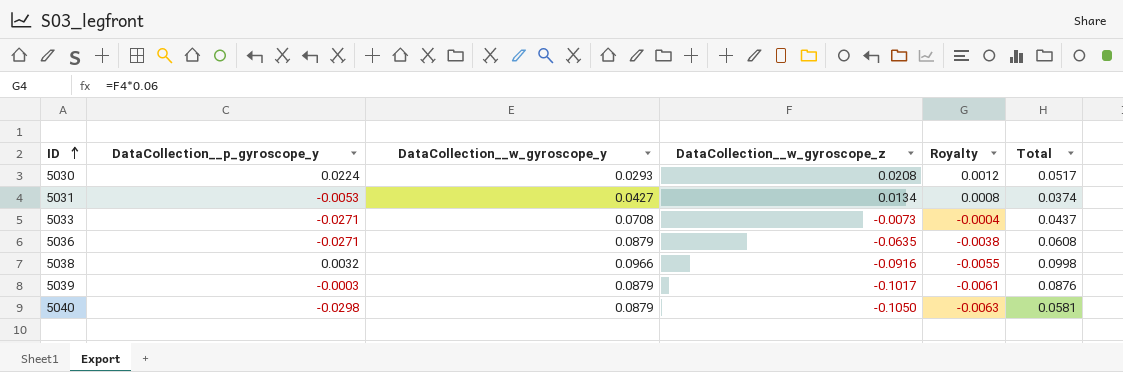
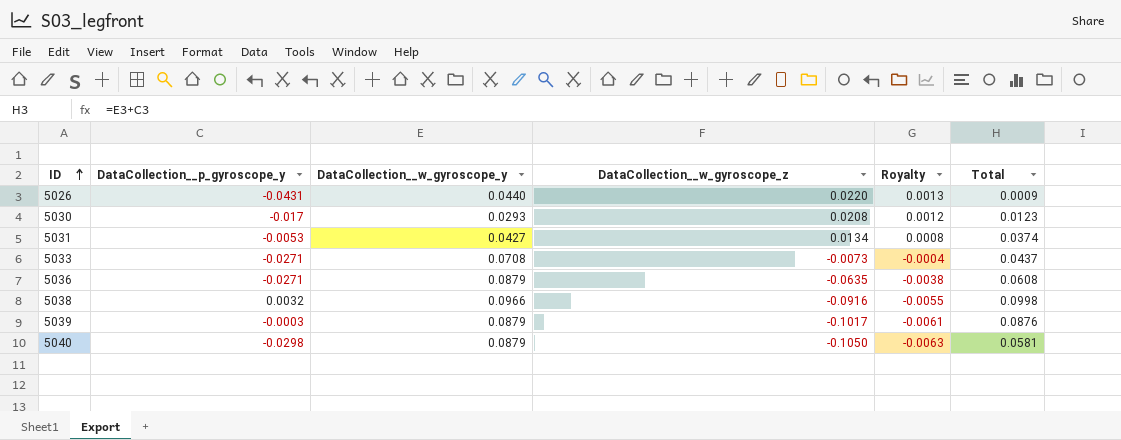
row 5026: none -> -0.0431 | 0.0440 | 0.0220 | 0.0013 | 0.0009
5030 | DataCollection__p_gyroscope_y: 0.0224 -> -0.017
5030 | Total: 0.0517 -> 0.0123

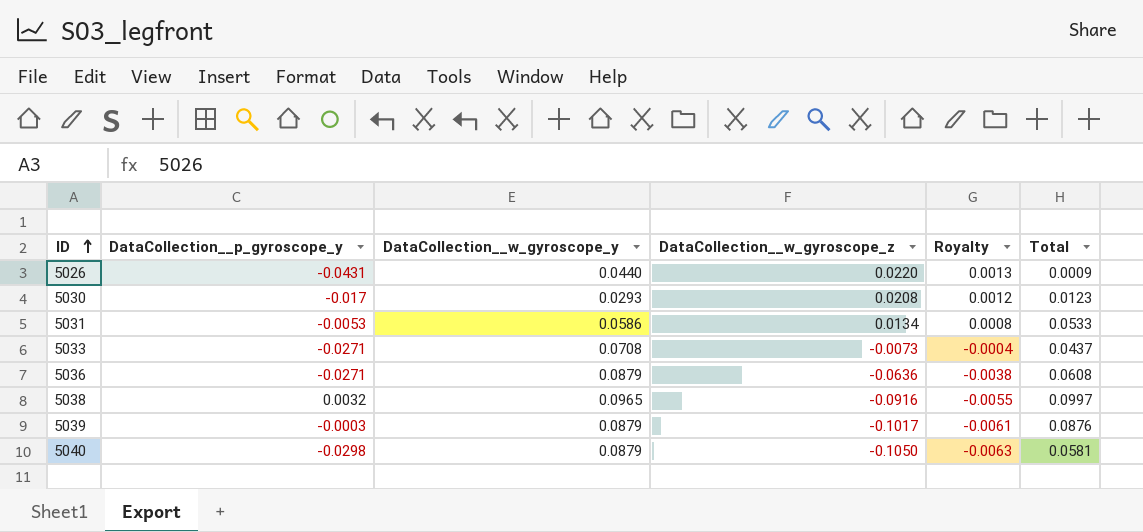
5031 | DataCollection__w_gyroscope_y: 0.0427 -> 0.0586
5031 | Total: 0.0374 -> 0.0533
5036 | DataCollection__w_gyroscope_z: -0.0635 -> -0.0636
5038 | DataCollection__w_gyroscope_y: 0.0966 -> 0.0965
5038 | Total: 0.0998 -> 0.0997

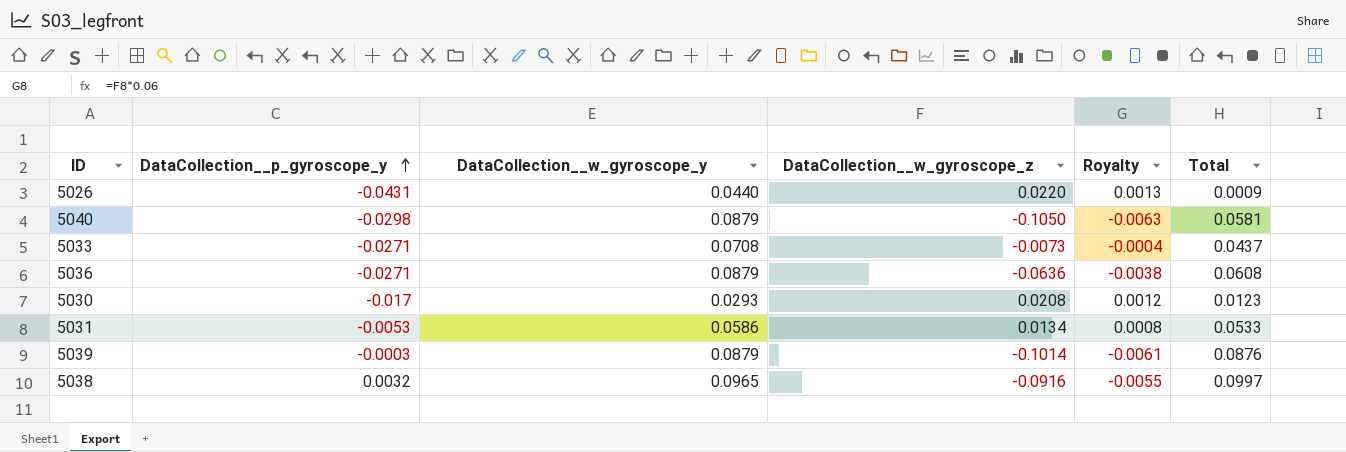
row order: ID ascending -> DataCollection__p_gyroscope_y ascending
5039 | DataCollection__w_gyroscope_z: -0.1017 -> -0.1014

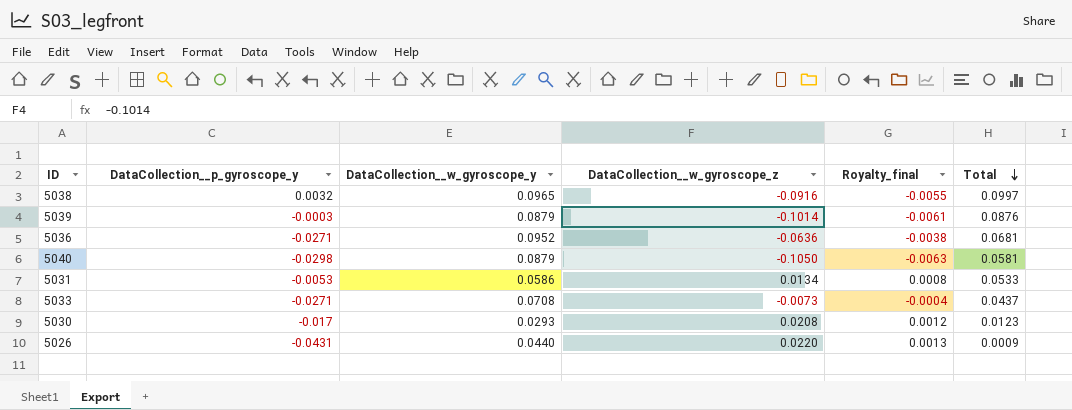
row order: DataCollection__p_gyroscope_y ascending -> Total descending
column name: Royalty -> Royalty_final
5036 | DataCollection__w_gyroscope_y: 0.0879 -> 0.0952
5036 | Total: 0.0608 -> 0.0681

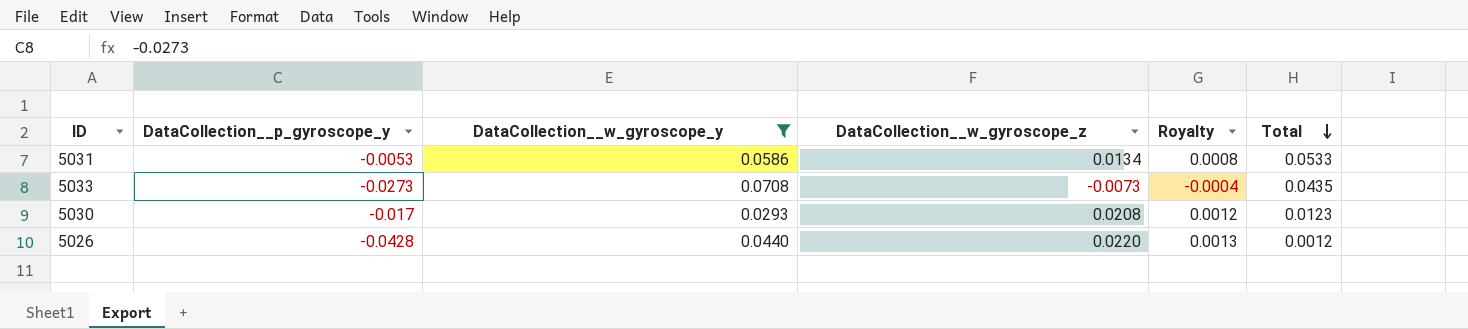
filter: none -> DataCollection__w_gyroscope_y <= 0.0708
column name: Royalty_final -> Royalty
5033 | DataCollection__p_gyroscope_y: -0.0271 -> -0.0273
5033 | Total: 0.0437 -> 0.0435
5026 | DataCollection__p_gyroscope_y: -0.0431 -> -0.0428
5026 | Total: 0.0009 -> 0.0012

